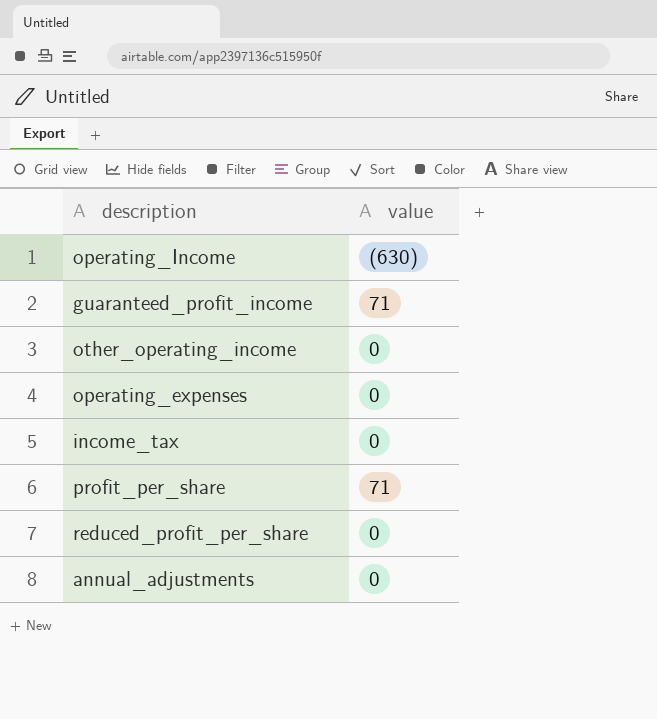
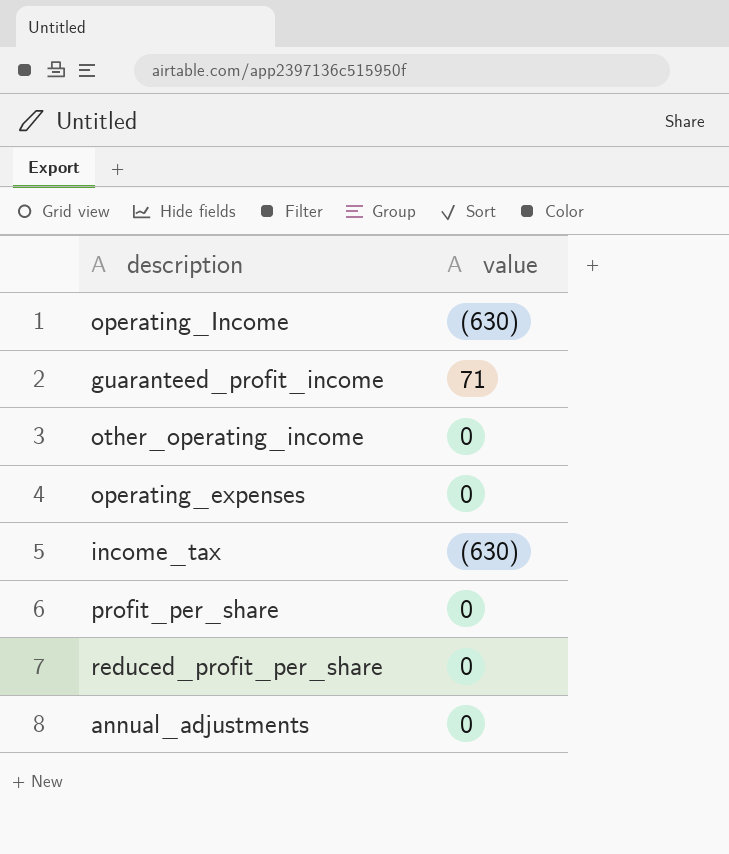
income_tax | value: 0 -> (630)
profit_per_share | value: 71 -> 0

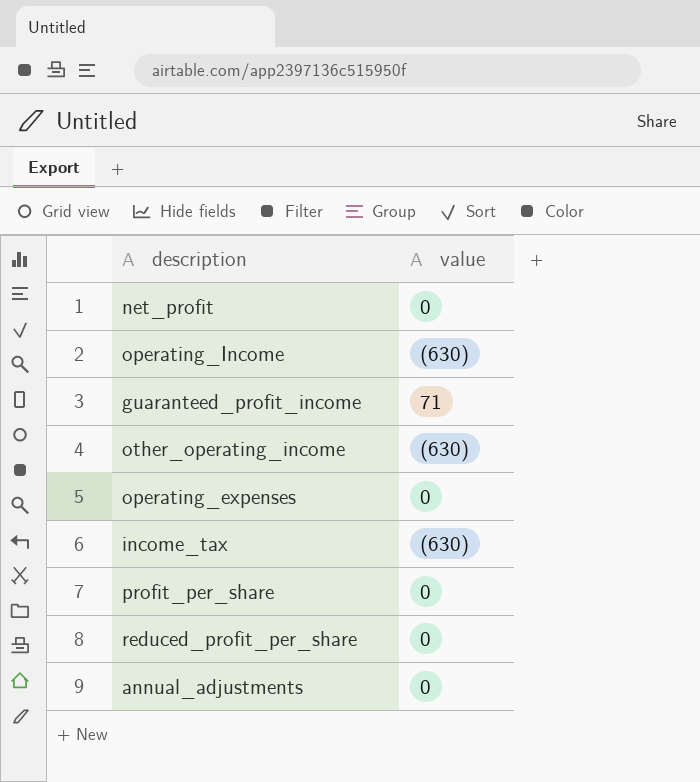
row net_profit: none -> 0
other_operating_income | value: 0 -> (630)

